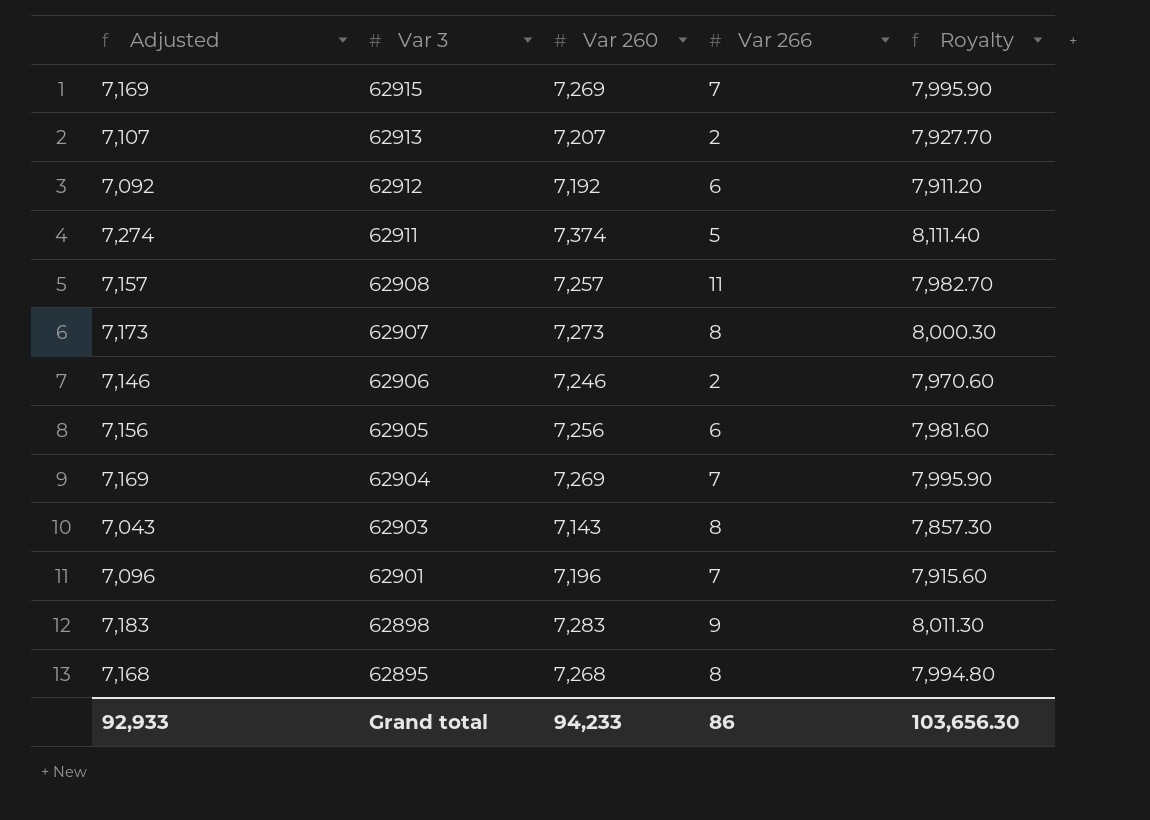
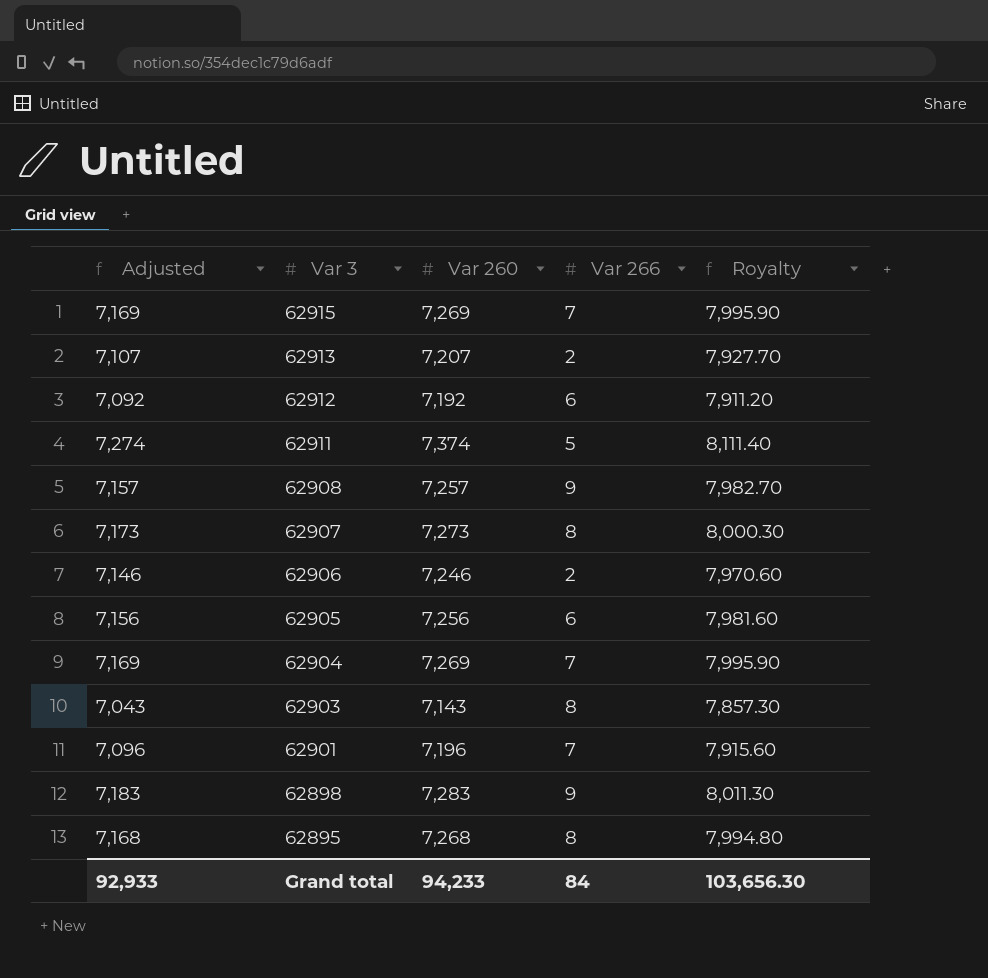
62908 | Var 266: 11 -> 9
Grand total | Var 266: 86 -> 84

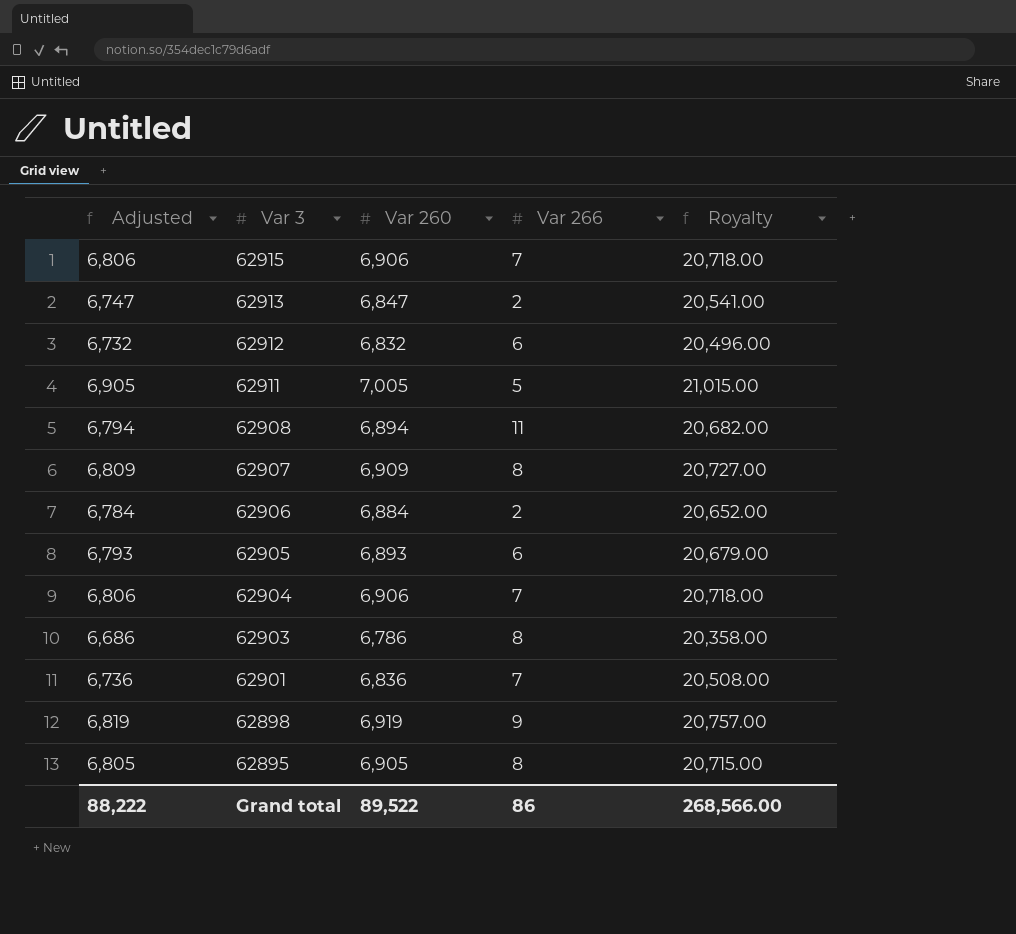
column Royalty | formula: [Var 260] * 1.1 -> [Var 260] * 3
62915 | Adjusted: 7,169 -> 6,806
62915 | Var 260: 7,269 -> 6,906
62913 | Adjusted: 7,107 -> 6,747
62913 | Var 260: 7,207 -> 6,847
62912 | Adjusted: 7,092 -> 6,732
62912 | Var 260: 7,192 -> 6,832
62911 | Adjusted: 7,274 -> 6,905
62911 | Var 260: 7,374 -> 7,005
62908 | Adjusted: 7,157 -> 6,794
62908 | Var 260: 7,257 -> 6,894
62908 | Var 266: 9 -> 11
62907 | Adjusted: 7,173 -> 6,809
62907 | Var 260: 7,273 -> 6,909
62906 | Adjusted: 7,146 -> 6,784
62906 | Var 260: 7,246 -> 6,884
62905 | Adjusted: 7,156 -> 6,793
62905 | Var 260: 7,256 -> 6,893
62904 | Adjusted: 7,169 -> 6,806
62904 | Var 260: 7,269 -> 6,906
62903 | Adjusted: 7,043 -> 6,686
62903 | Var 260: 7,143 -> 6,786
62901 | Adjusted: 7,096 -> 6,736
62901 | Var 260: 7,196 -> 6,836
62898 | Adjusted: 7,183 -> 6,819
62898 | Var 260: 7,283 -> 6,919
62895 | Adjusted: 7,168 -> 6,805
62895 | Var 260: 7,268 -> 6,905
Grand total | Adjusted: 92,933 -> 88,222
Grand total | Var 260: 94,233 -> 89,522
Grand total | Var 266: 84 -> 86
Grand total | Royalty: 103,656.30 -> 268,566.00

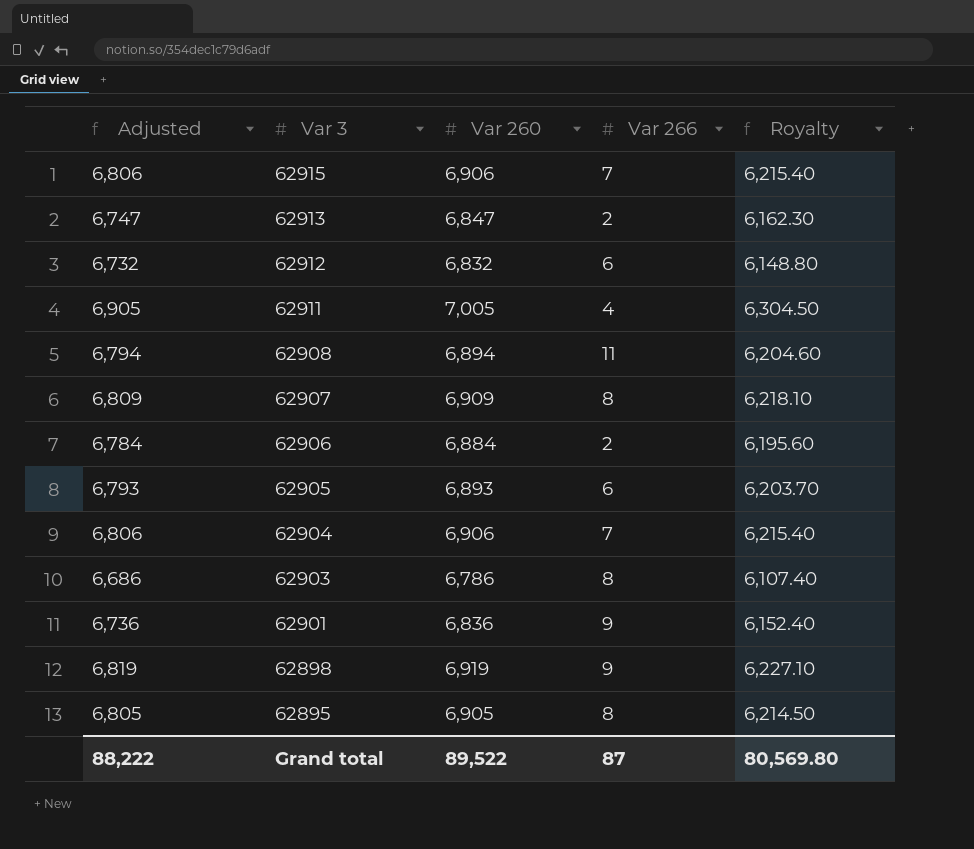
column Royalty | formula: [Var 260] * 3 -> [Var 260] * 0.9
62911 | Var 266: 5 -> 4
62901 | Var 266: 7 -> 9
Grand total | Var 266: 86 -> 87
Grand total | Royalty: 268,566.00 -> 80,569.80

